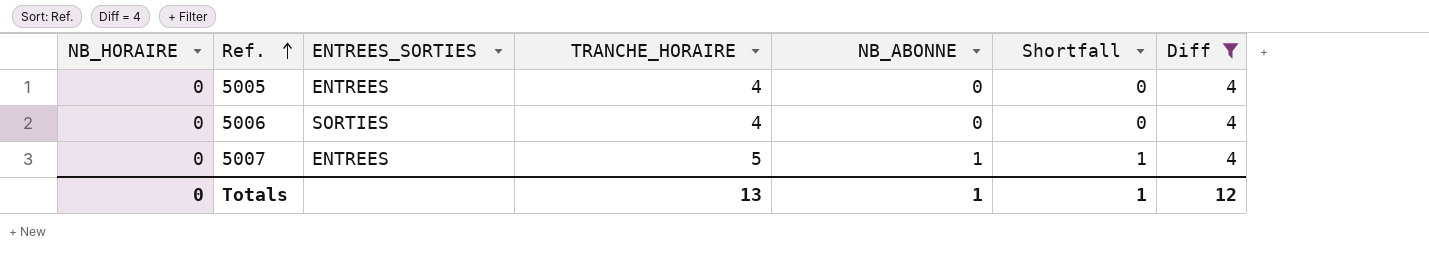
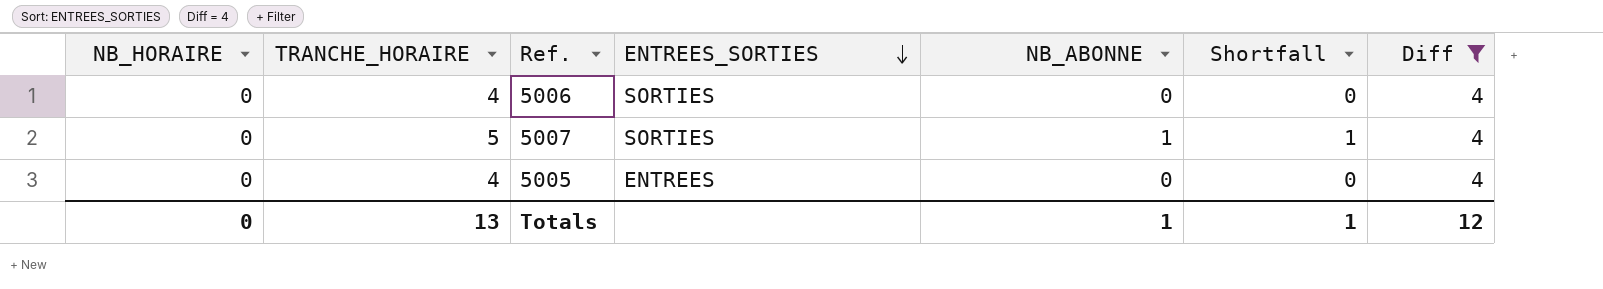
row order: Ref. ascending -> ENTREES_SORTIES descending
column TRANCHE_HORAIRE | position: 4 -> 2
5007 | ENTREES_SORTIES: ENTREES -> SORTIES

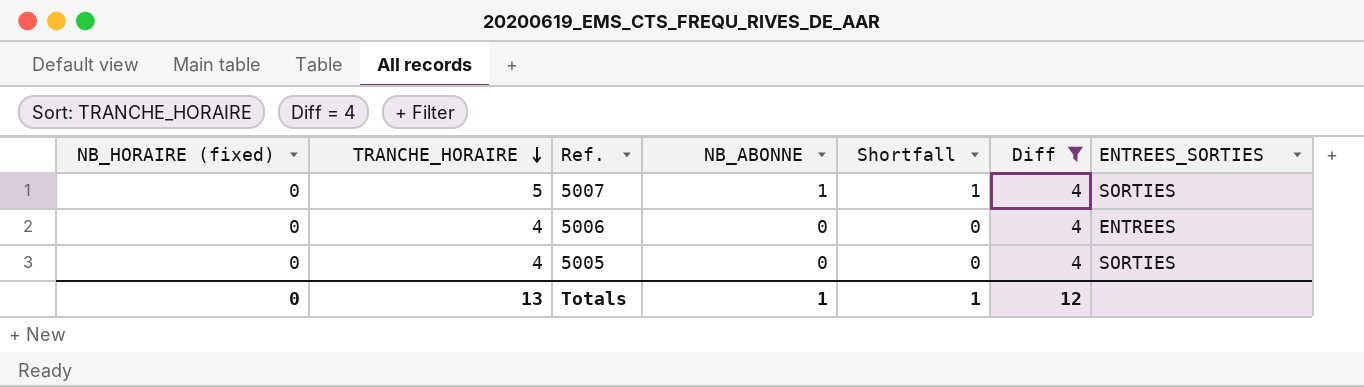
row order: ENTREES_SORTIES descending -> TRANCHE_HORAIRE descending
column name: NB_HORAIRE -> NB_HORAIRE (fixed)
column ENTREES_SORTIES | position: 4 -> 7
5006 | ENTREES_SORTIES: SORTIES -> ENTREES
5005 | ENTREES_SORTIES: ENTREES -> SORTIES

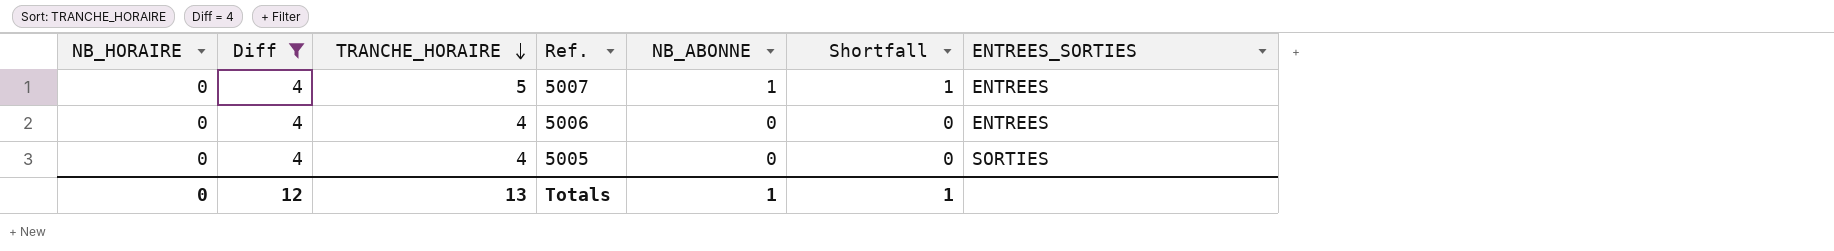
column name: NB_HORAIRE (fixed) -> NB_HORAIRE
column Diff | position: 6 -> 2
5007 | ENTREES_SORTIES: SORTIES -> ENTREES

